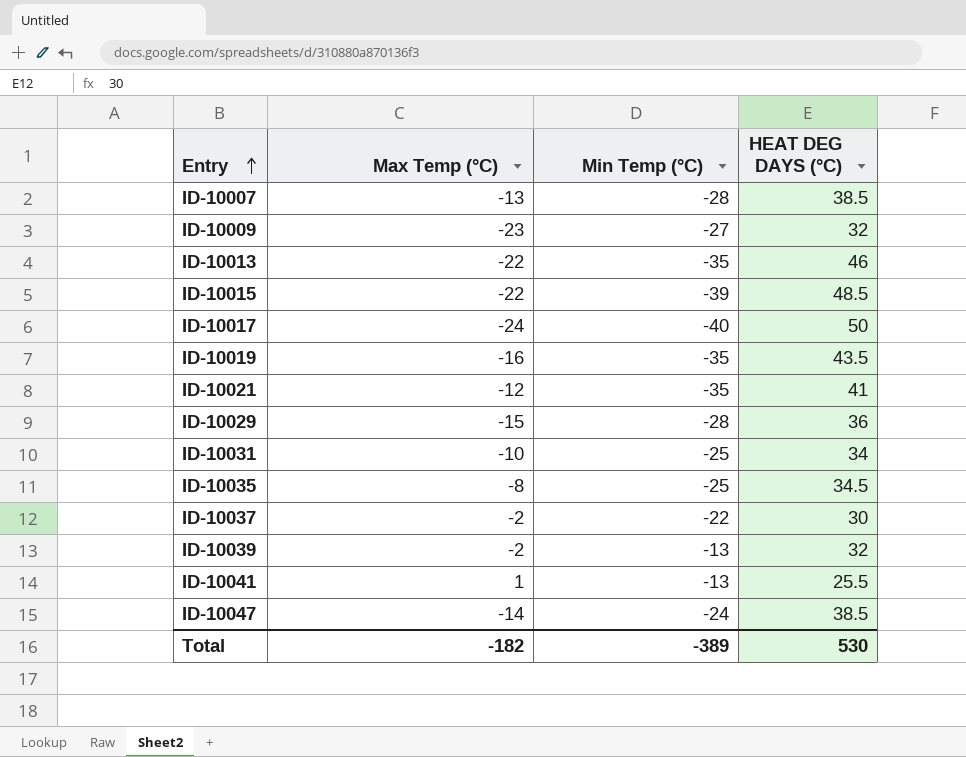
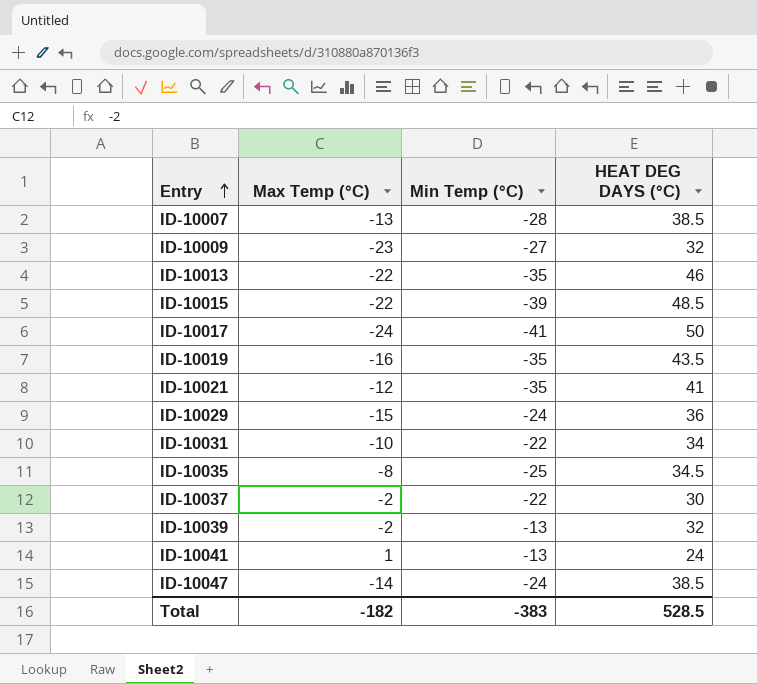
ID-10017 | Min Temp (°C): -40 -> -41
ID-10029 | Min Temp (°C): -28 -> -24
ID-10031 | Min Temp (°C): -25 -> -22
ID-10041 | HEAT DEG DAYS (°C): 25.5 -> 24
Total | Min Temp (°C): -389 -> -383
Total | HEAT DEG DAYS (°C): 530 -> 528.5

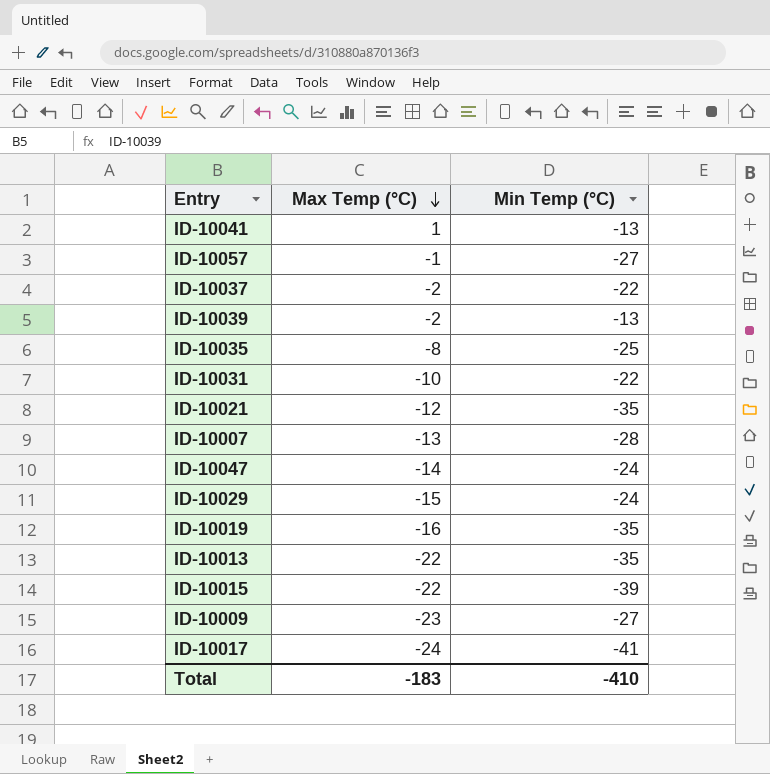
row order: Entry ascending -> Max Temp (°C) descending
column HEAT DEG DAYS (°C) | position: 4 -> none
row ID-10057: none -> -1 | -27
Total | Max Temp (°C): -182 -> -183
Total | Min Temp (°C): -383 -> -410

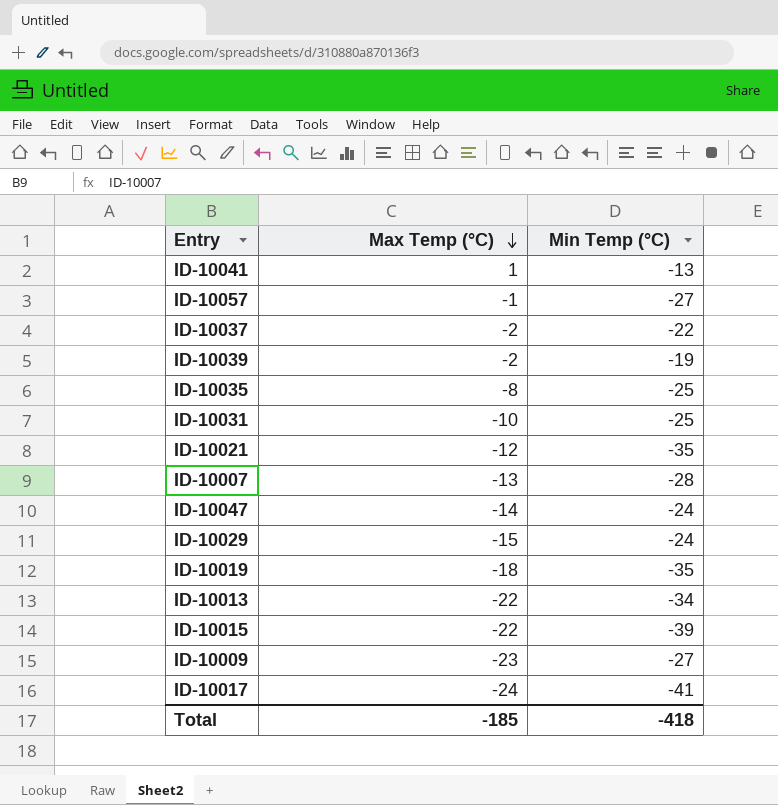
ID-10039 | Min Temp (°C): -13 -> -19
ID-10031 | Min Temp (°C): -22 -> -25
ID-10019 | Max Temp (°C): -16 -> -18
ID-10013 | Min Temp (°C): -35 -> -34
Total | Max Temp (°C): -183 -> -185
Total | Min Temp (°C): -410 -> -418

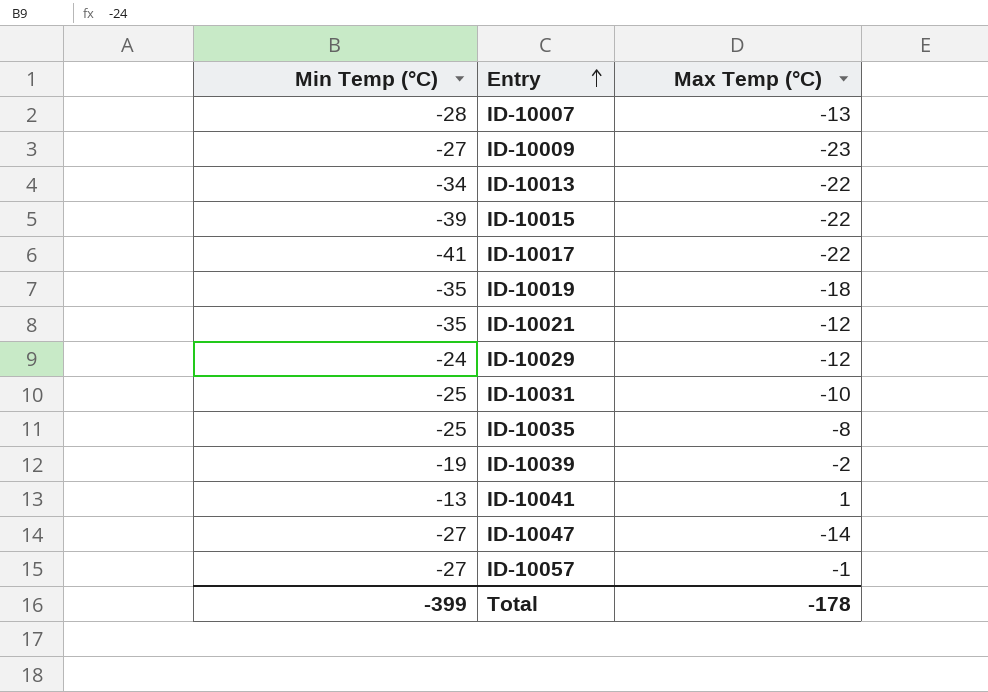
row order: Max Temp (°C) descending -> Entry ascending
column Min Temp (°C) | position: 3 -> 1
row ID-10037: -2 | -22 -> none
ID-10017 | Max Temp (°C): -24 -> -22
ID-10029 | Max Temp (°C): -15 -> -12
ID-10047 | Min Temp (°C): -24 -> -27
Total | Min Temp (°C): -418 -> -399
Total | Max Temp (°C): -185 -> -178

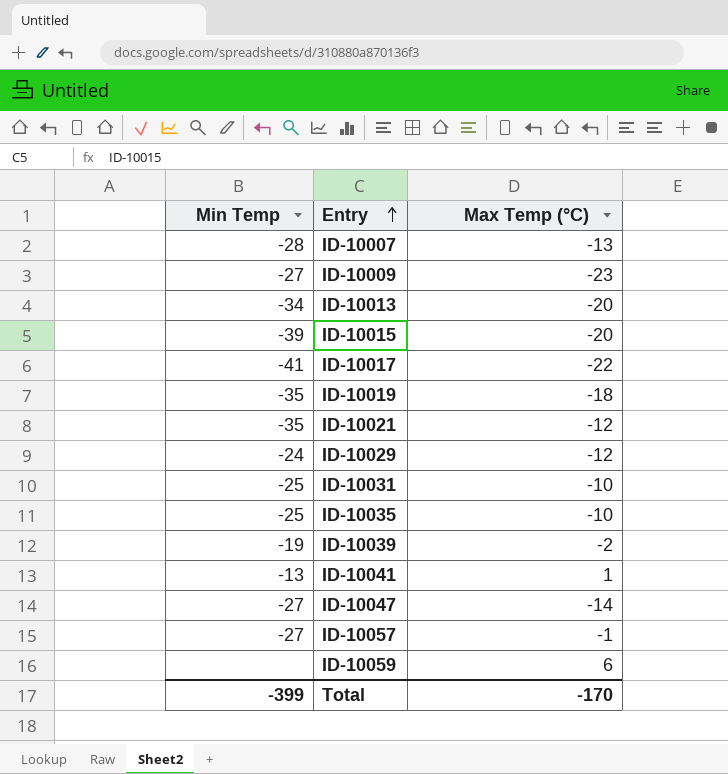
column name: Min Temp (°C) -> Min Temp
ID-10013 | Max Temp (°C): -22 -> -20
ID-10015 | Max Temp (°C): -22 -> -20
ID-10035 | Max Temp (°C): -8 -> -10
row ID-10059: none -> none | 6
Total | Max Temp (°C): -178 -> -170

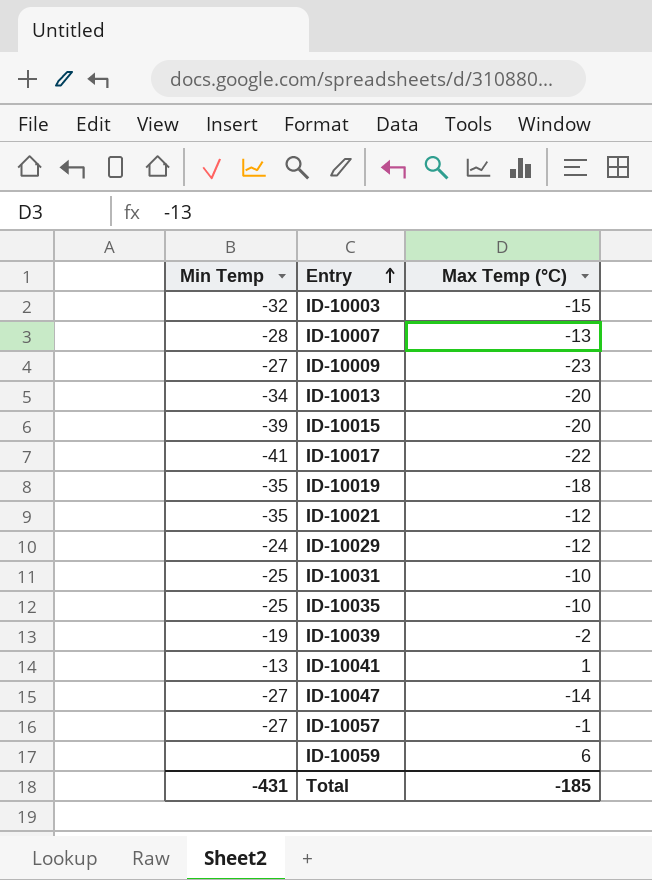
row ID-10003: none -> -32 | -15
Total | Min Temp: -399 -> -431
Total | Max Temp (°C): -170 -> -185

